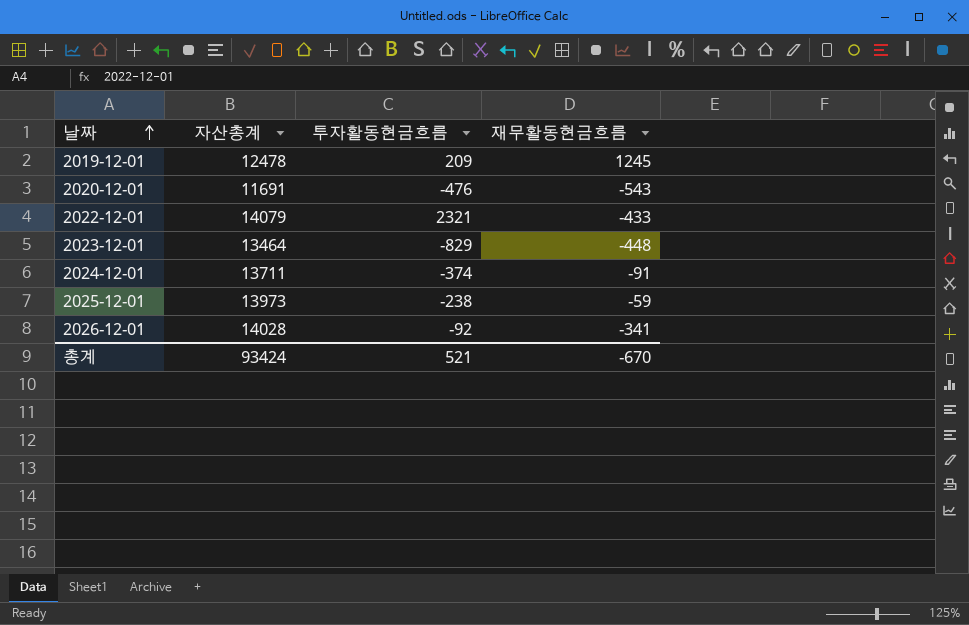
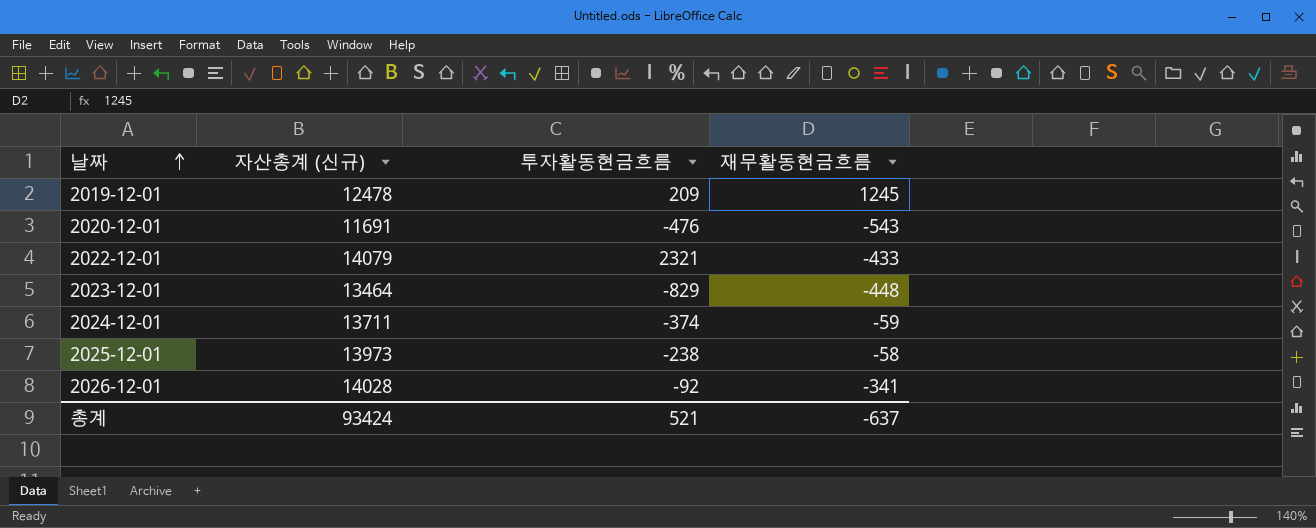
column name: 자산총계 -> 자산총계 (신규)
2024-12-01 | 재무활동현금흐름: -91 -> -59
2025-12-01 | 재무활동현금흐름: -59 -> -58
총계 | 재무활동현금흐름: -670 -> -637

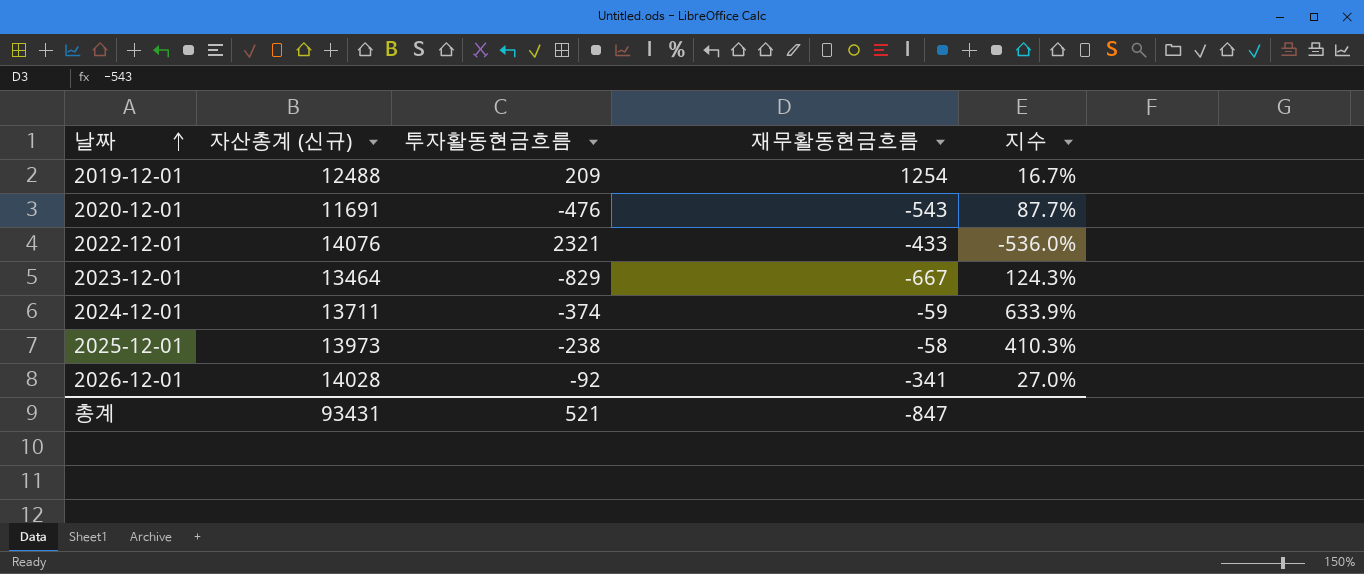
column 지수 | formula: none -> [투자활동현금흐름] / [재무활동현금흐름]
2019-12-01 | 자산총계 (신규): 12478 -> 12488
2019-12-01 | 재무활동현금흐름: 1245 -> 1254
2022-12-01 | 자산총계 (신규): 14079 -> 14076
2023-12-01 | 재무활동현금흐름: -448 -> -667
총계 | 자산총계 (신규): 93424 -> 93431
총계 | 재무활동현금흐름: -637 -> -847

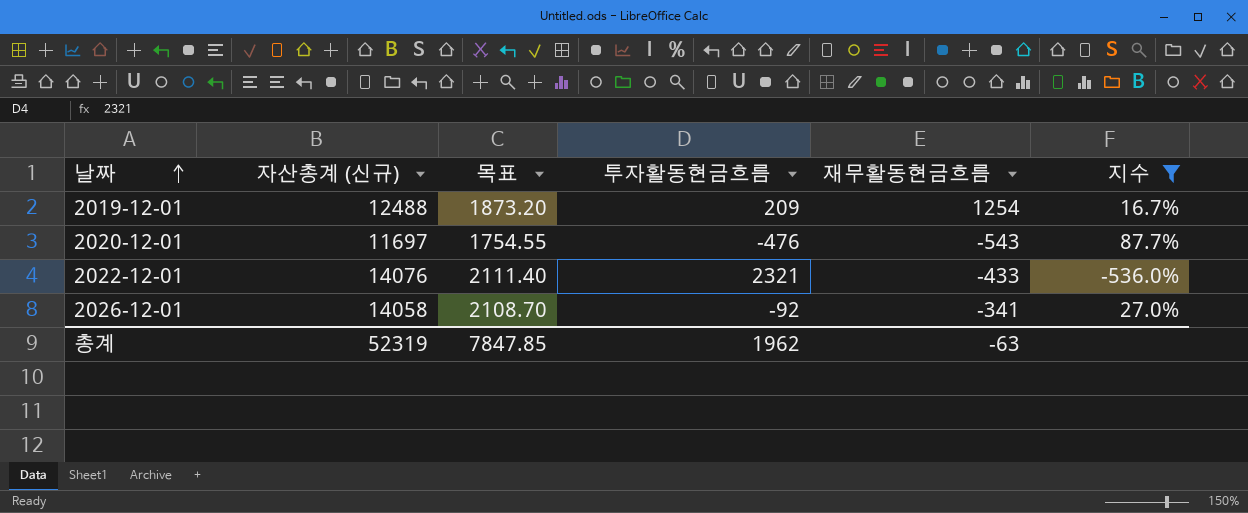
filter: none -> 지수 <= 87.7%
column 목표 | formula: none -> [자산총계 (신규)] * 0.15
2020-12-01 | 자산총계 (신규): 11691 -> 11697
2026-12-01 | 자산총계 (신규): 14028 -> 14058
총계 | 자산총계 (신규): 93431 -> 52319
총계 | 투자활동현금흐름: 521 -> 1962
총계 | 재무활동현금흐름: -847 -> -63

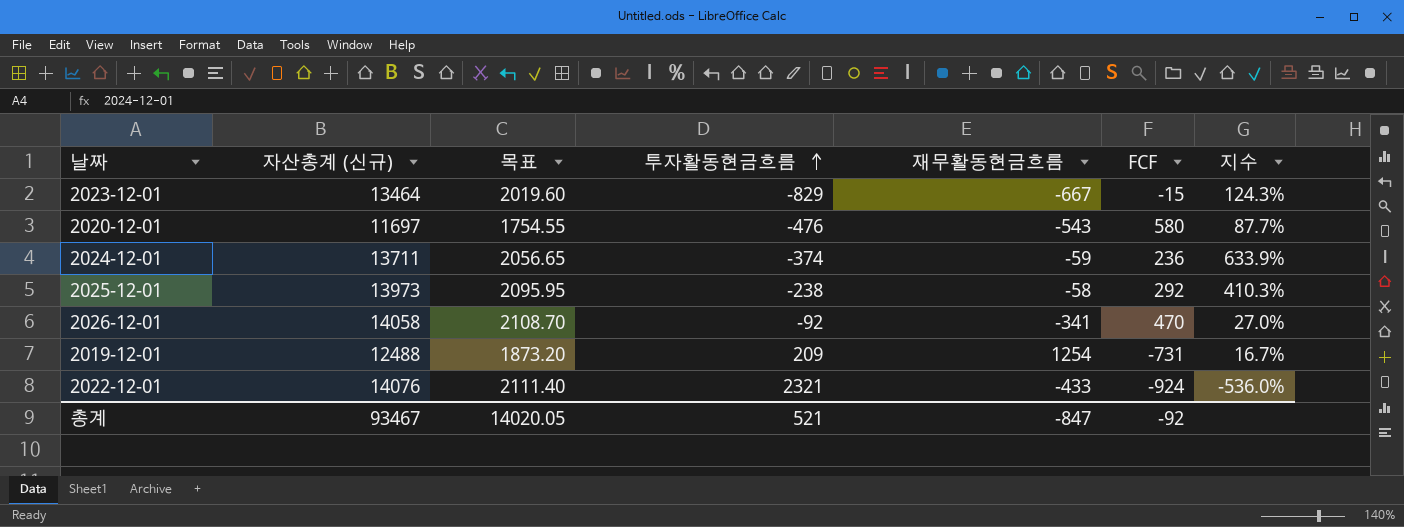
filter: 지수 <= 87.7% -> none
row order: 날짜 ascending -> 투자활동현금흐름 ascending
column FCF | position: none -> 6
총계 | 자산총계 (신규): 52319 -> 93467
총계 | 목표: 7847.85 -> 14020.05
총계 | 투자활동현금흐름: 1962 -> 521
총계 | 재무활동현금흐름: -63 -> -847

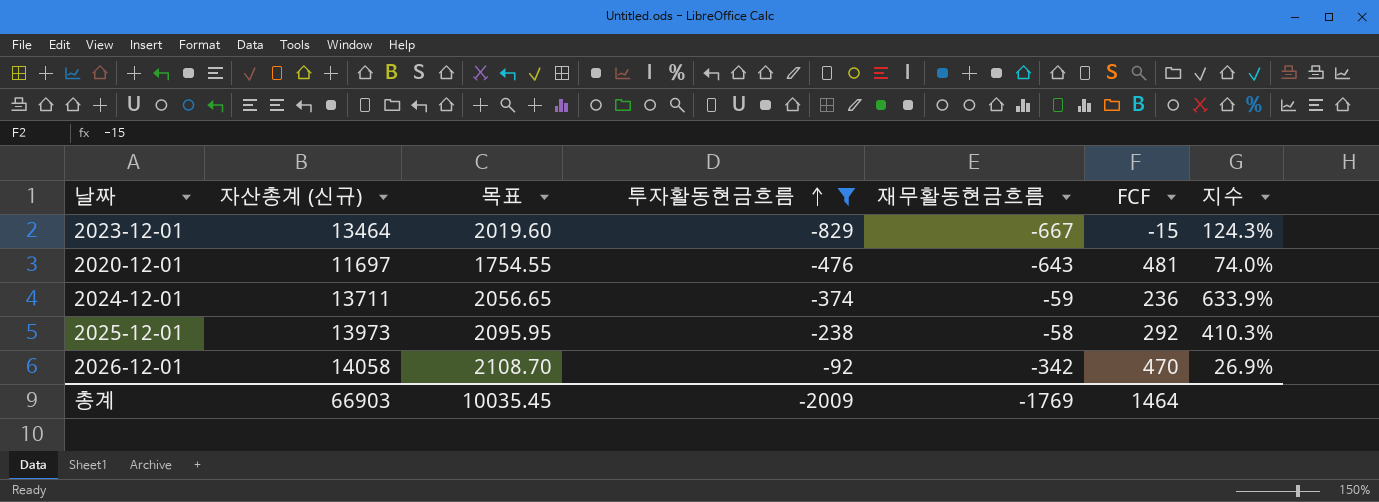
filter: none -> 투자활동현금흐름 <= -92
2020-12-01 | 재무활동현금흐름: -543 -> -643
2020-12-01 | FCF: 580 -> 481
2020-12-01 | 지수: 87.7% -> 74.0%
2026-12-01 | 재무활동현금흐름: -341 -> -342
2026-12-01 | 지수: 27.0% -> 26.9%
총계 | 자산총계 (신규): 93467 -> 66903
총계 | 목표: 14020.05 -> 10035.45
총계 | 투자활동현금흐름: 521 -> -2009
총계 | 재무활동현금흐름: -847 -> -1769
총계 | FCF: -92 -> 1464

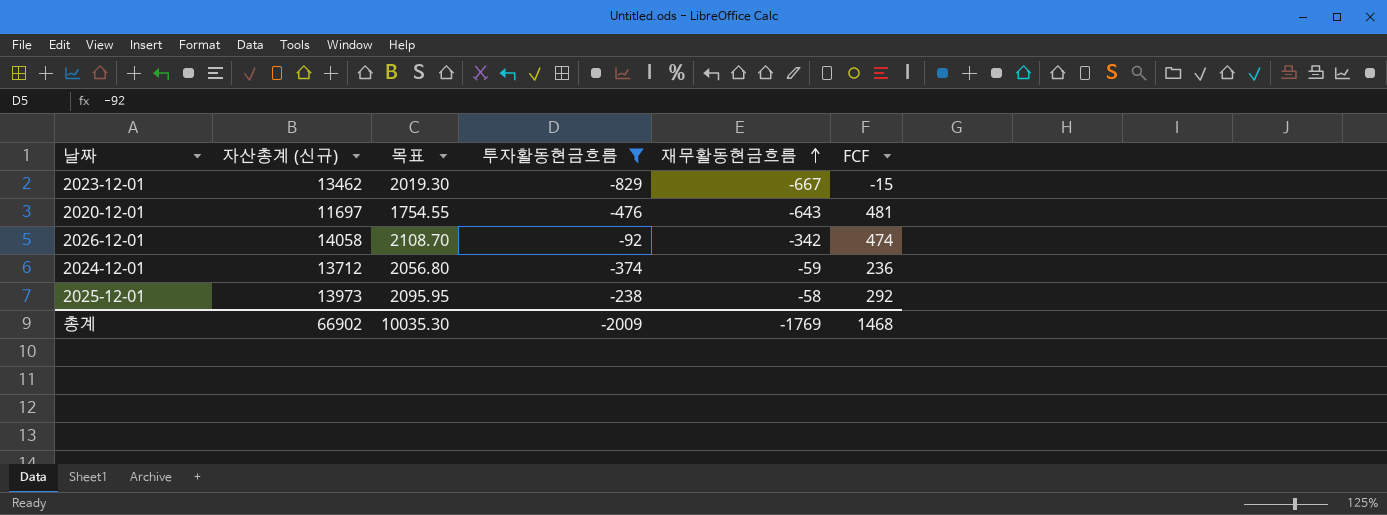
row order: 투자활동현금흐름 ascending -> 재무활동현금흐름 ascending
column 지수 | formula: [투자활동현금흐름] / [재무활동현금흐름] -> none
2023-12-01 | 자산총계 (신규): 13464 -> 13462
2023-12-01 | 목표: 2019.60 -> 2019.30
2026-12-01 | FCF: 470 -> 474
2024-12-01 | 자산총계 (신규): 13711 -> 13712
2024-12-01 | 목표: 2056.65 -> 2056.80
총계 | 자산총계 (신규): 66903 -> 66902
총계 | 목표: 10035.45 -> 10035.30
총계 | FCF: 1464 -> 1468

